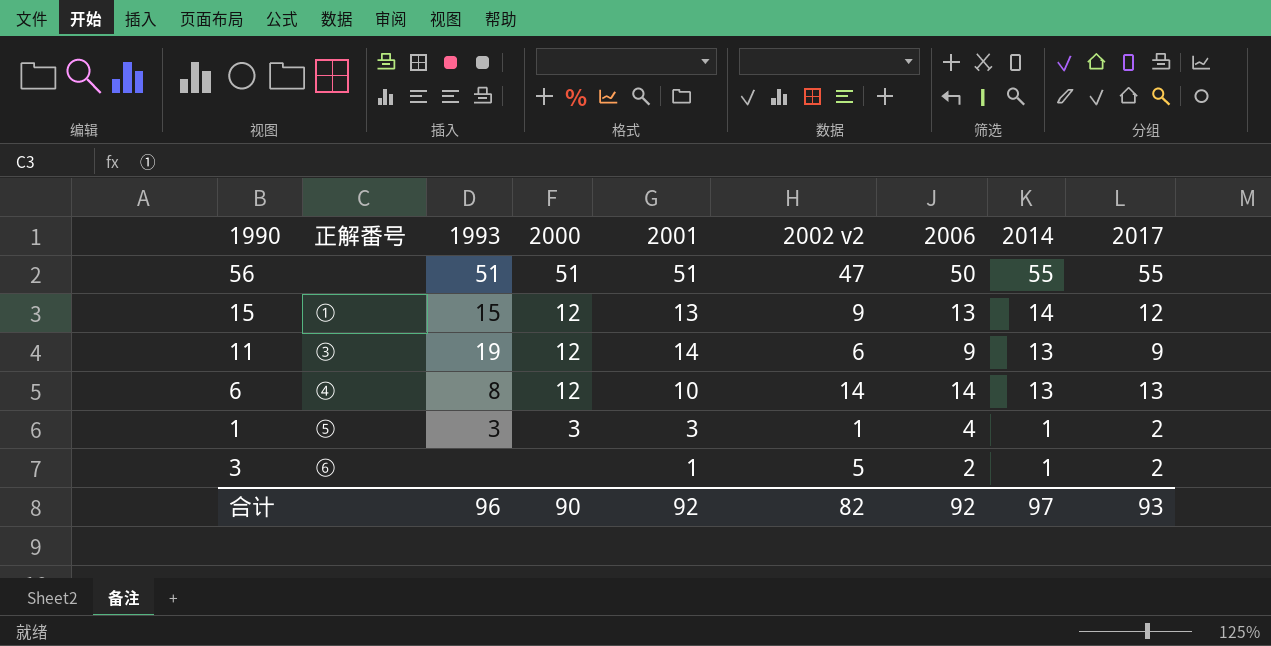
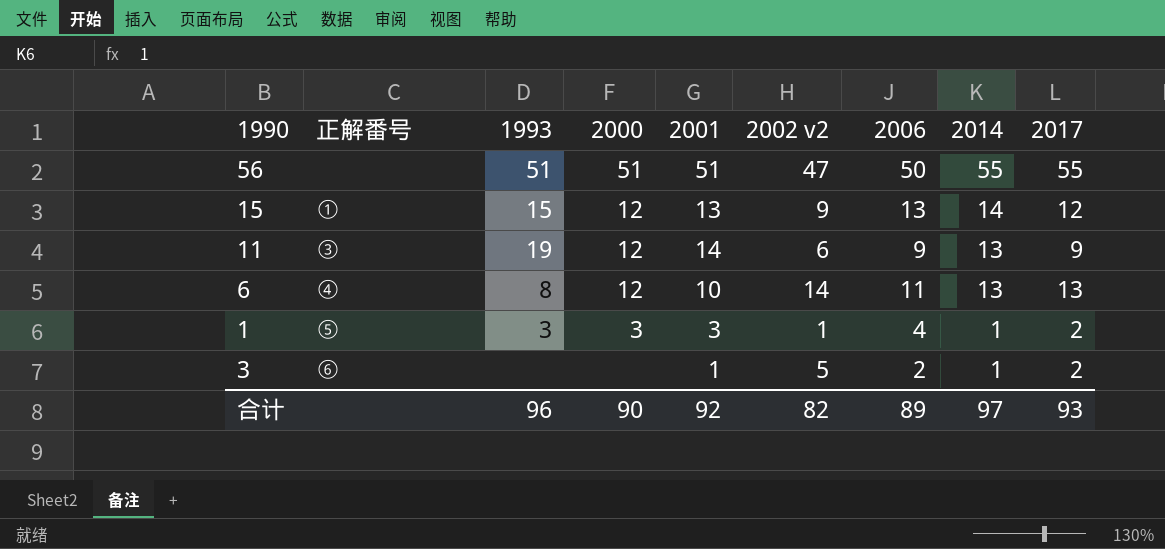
6 | 2006: 14 -> 11
合计 | 2006: 92 -> 89

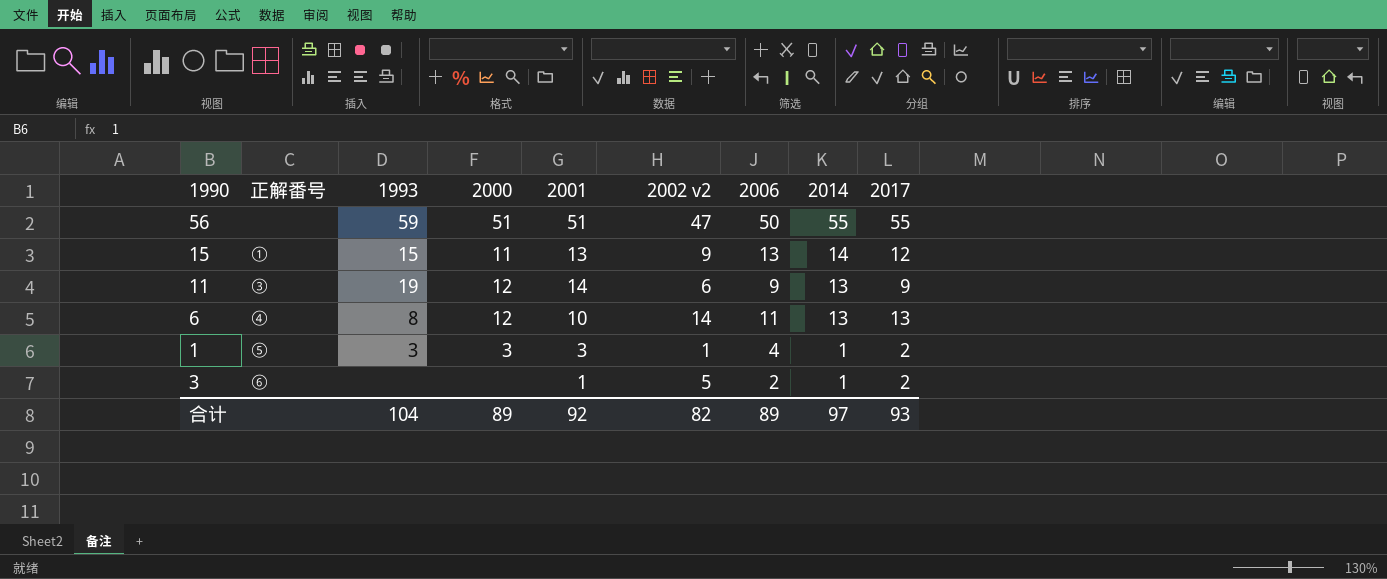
56 | 1993: 51 -> 59
15 | 2000: 12 -> 11
合计 | 1993: 96 -> 104
合计 | 2000: 90 -> 89

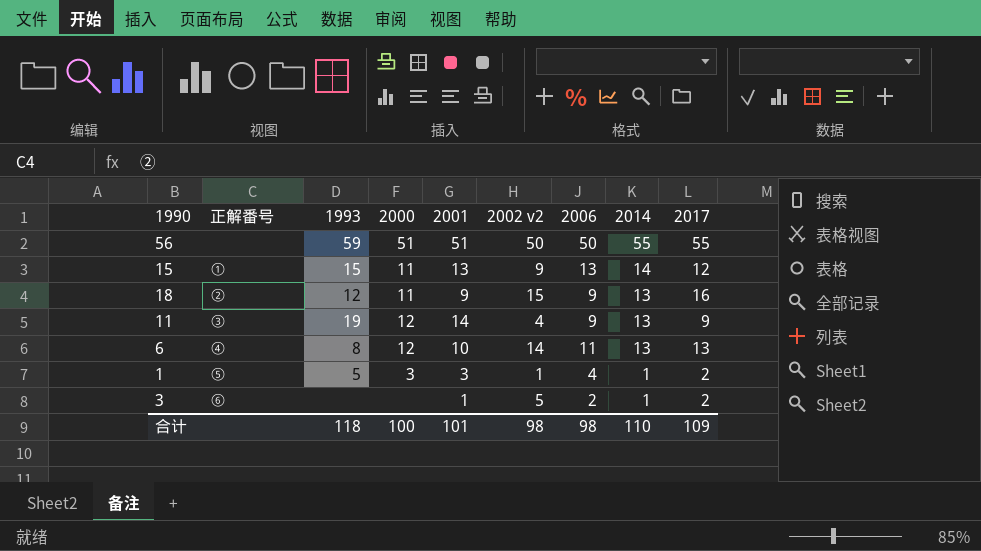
56 | 2002 v2: 47 -> 50
row 18: none -> ② | 12 | 11 | 9 | 15 | 9 | 13 | 16
11 | 2002 v2: 6 -> 4
1 | 1993: 3 -> 5
合计 | 1993: 104 -> 118
合计 | 2000: 89 -> 100
合计 | 2001: 92 -> 101
合计 | 2002 v2: 82 -> 98
合计 | 2006: 89 -> 98
合计 | 2014: 97 -> 110
合计 | 2017: 93 -> 109

